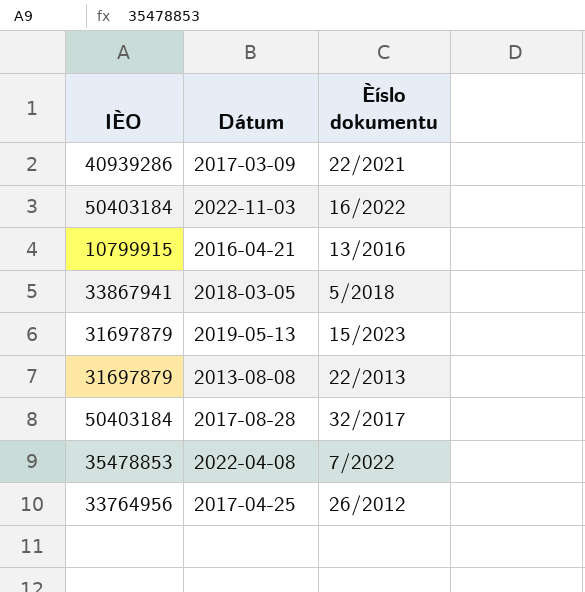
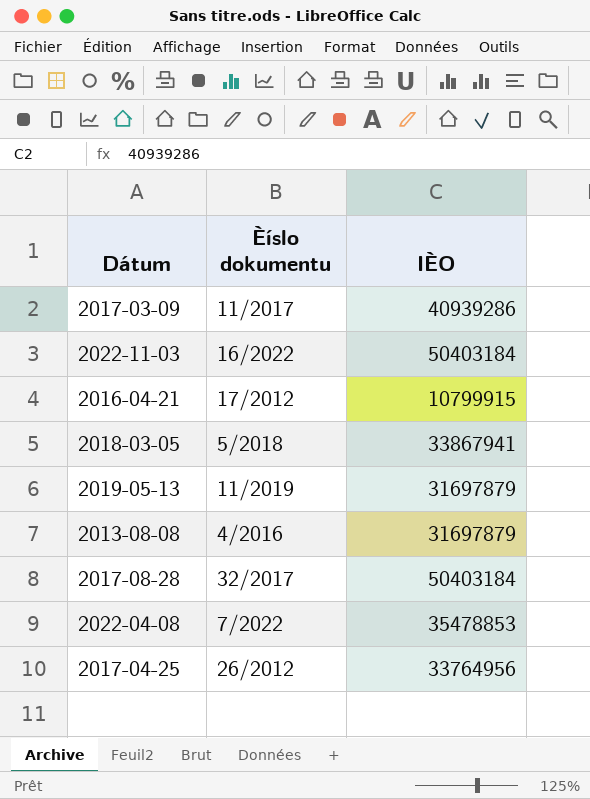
column IÈO | position: 1 -> 3
2017-03-09 | Èíslo dokumentu: 22/2021 -> 11/2017
2016-04-21 | Èíslo dokumentu: 13/2016 -> 17/2012
2019-05-13 | Èíslo dokumentu: 15/2023 -> 11/2019
2013-08-08 | Èíslo dokumentu: 22/2013 -> 4/2016

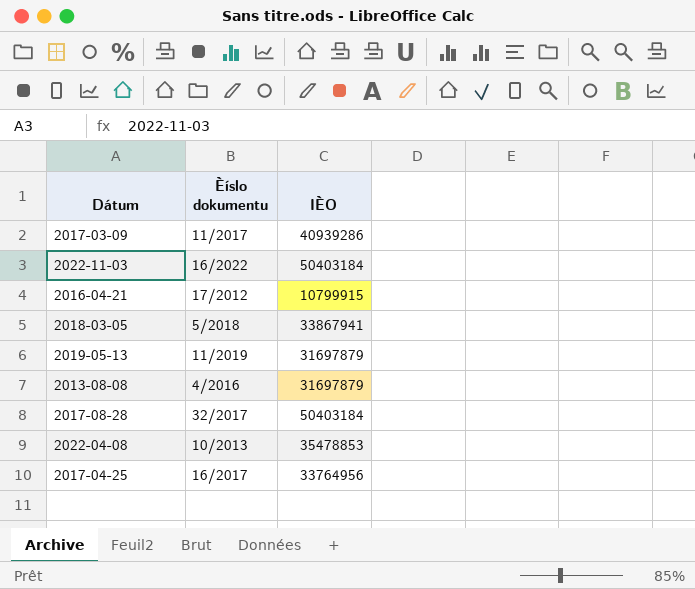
2022-04-08 | Èíslo dokumentu: 7/2022 -> 10/2013
2017-04-25 | Èíslo dokumentu: 26/2012 -> 16/2017

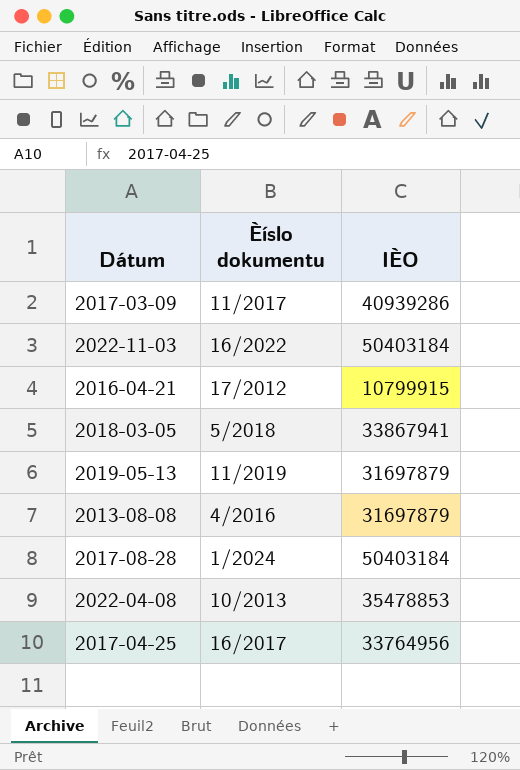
2017-08-28 | Èíslo dokumentu: 32/2017 -> 1/2024

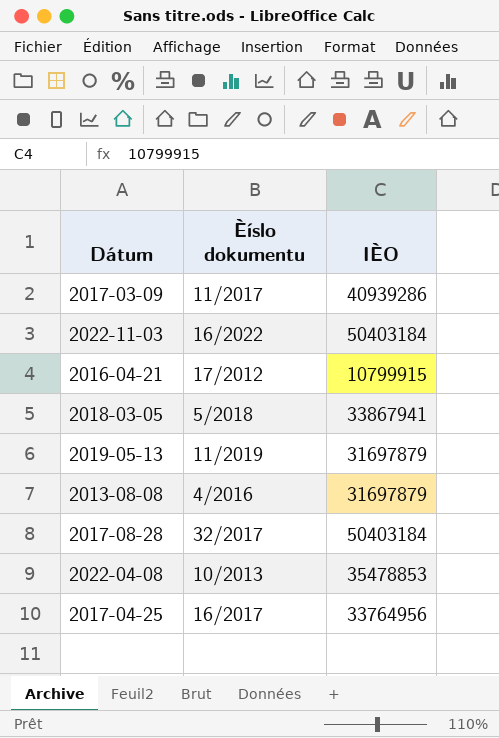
2017-08-28 | Èíslo dokumentu: 1/2024 -> 32/2017

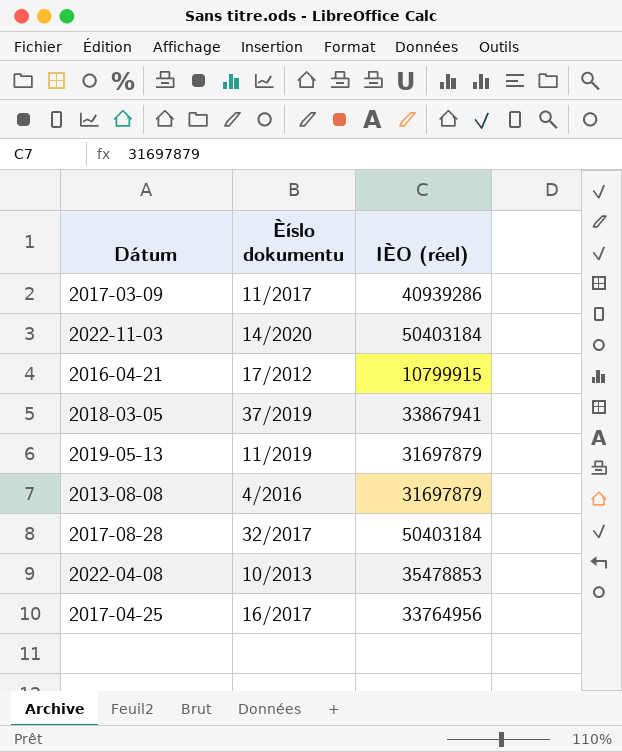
column name: IÈO -> IÈO (réel)
2022-11-03 | Èíslo dokumentu: 16/2022 -> 14/2020
2018-03-05 | Èíslo dokumentu: 5/2018 -> 37/2019

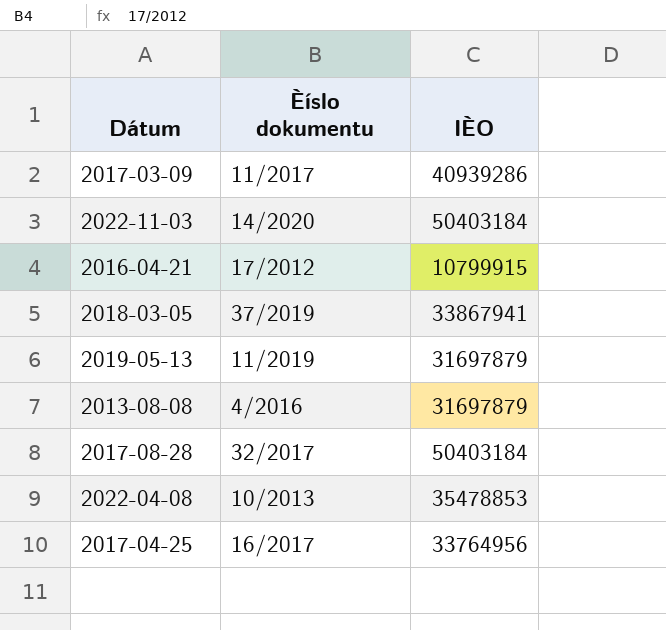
column name: IÈO (réel) -> IÈO

